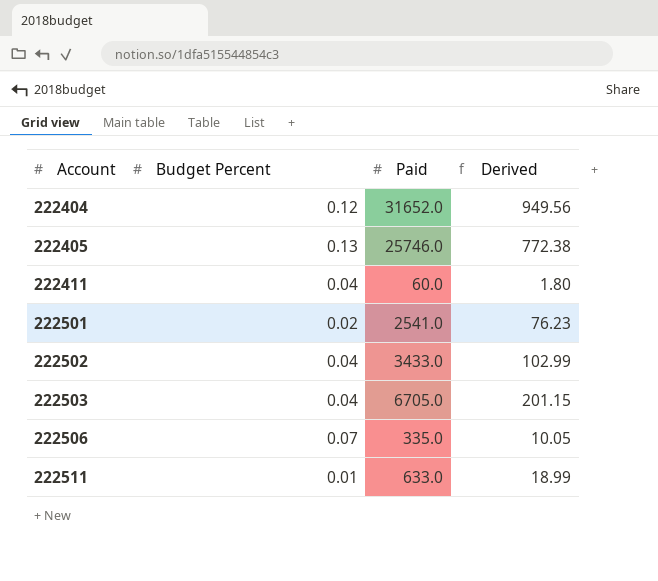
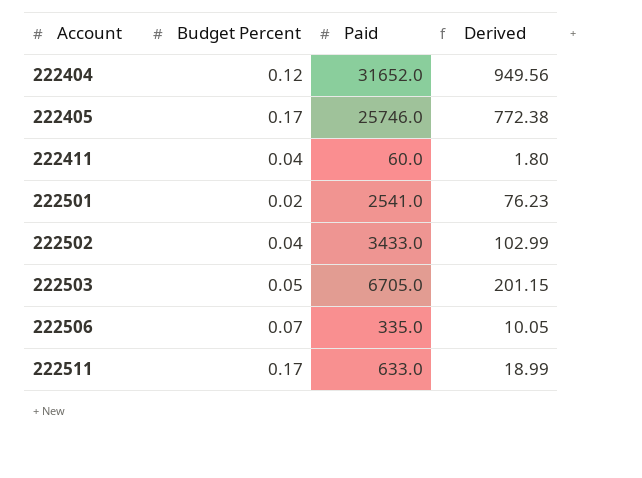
222405 | Budget Percent: 0.13 -> 0.17
222503 | Budget Percent: 0.04 -> 0.05
222511 | Budget Percent: 0.01 -> 0.17

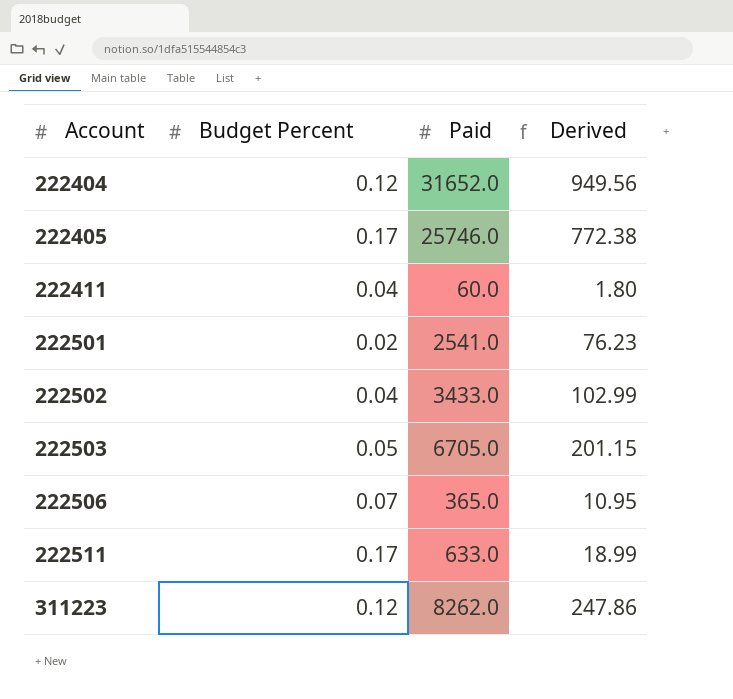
222506 | Paid: 335.0 -> 365.0
222506 | Derived: 10.05 -> 10.95
row 311223: none -> 0.12 | 8262.0 | 247.86

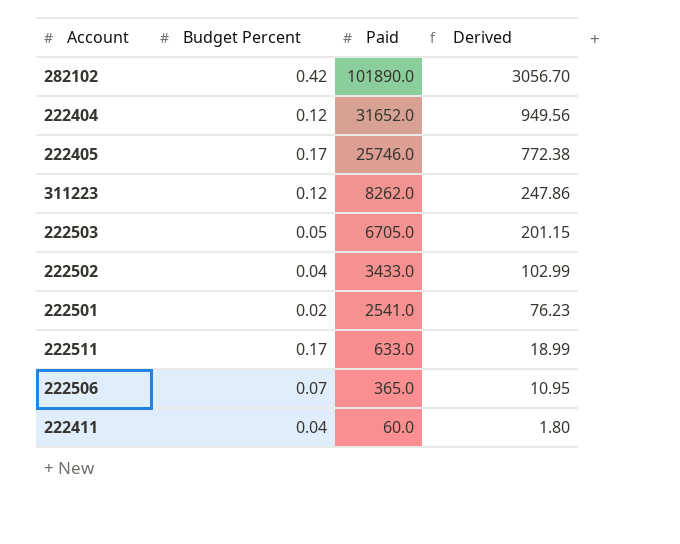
row order: Account ascending -> Paid descending
row 282102: none -> 0.42 | 101890.0 | 3056.70

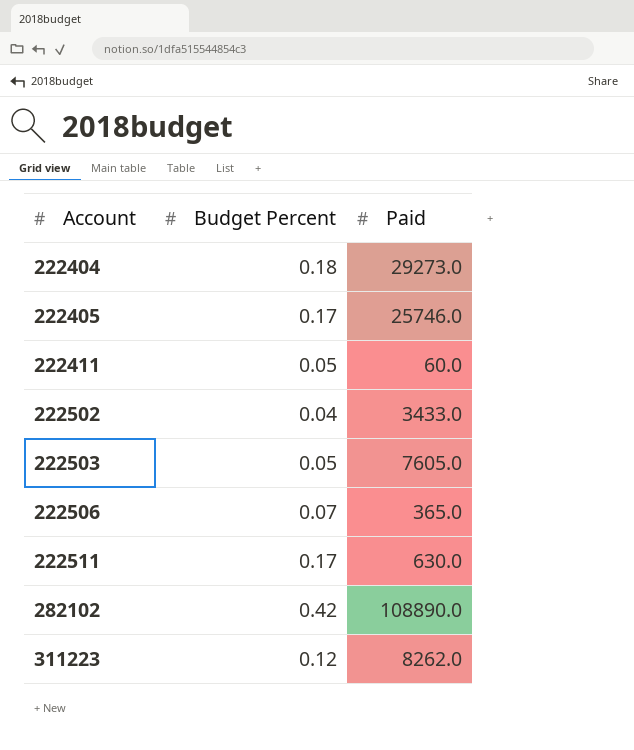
row order: Paid descending -> Account ascending
column Derived | formula: [Paid] * 0.03 -> none
row 222501: 0.02 | 2541.0 | 76.23 -> none
222404 | Budget Percent: 0.12 -> 0.18
222404 | Paid: 31652.0 -> 29273.0
222411 | Budget Percent: 0.04 -> 0.05
222503 | Paid: 6705.0 -> 7605.0
222511 | Paid: 633.0 -> 630.0
282102 | Paid: 101890.0 -> 108890.0

